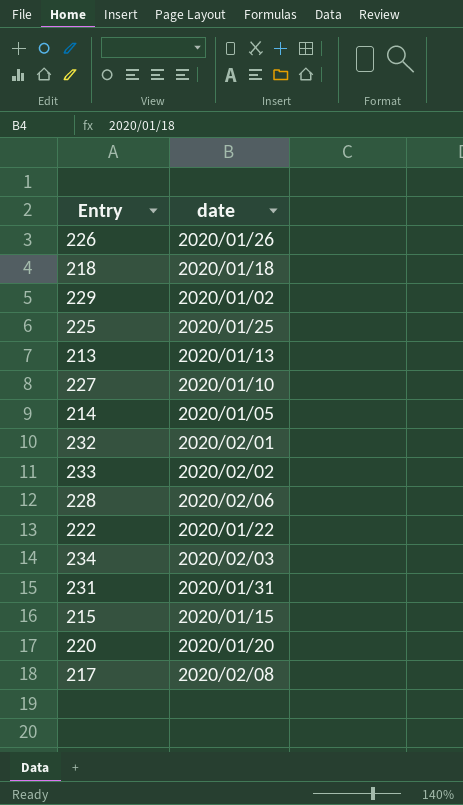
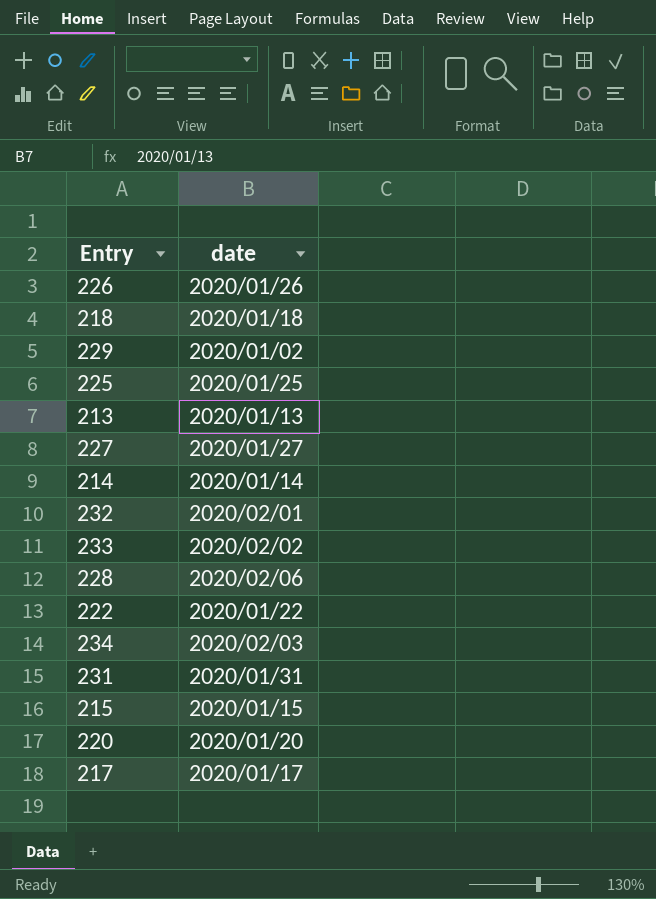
227 | date: 2020/01/10 -> 2020/01/27
214 | date: 2020/01/05 -> 2020/01/14
217 | date: 2020/02/08 -> 2020/01/17

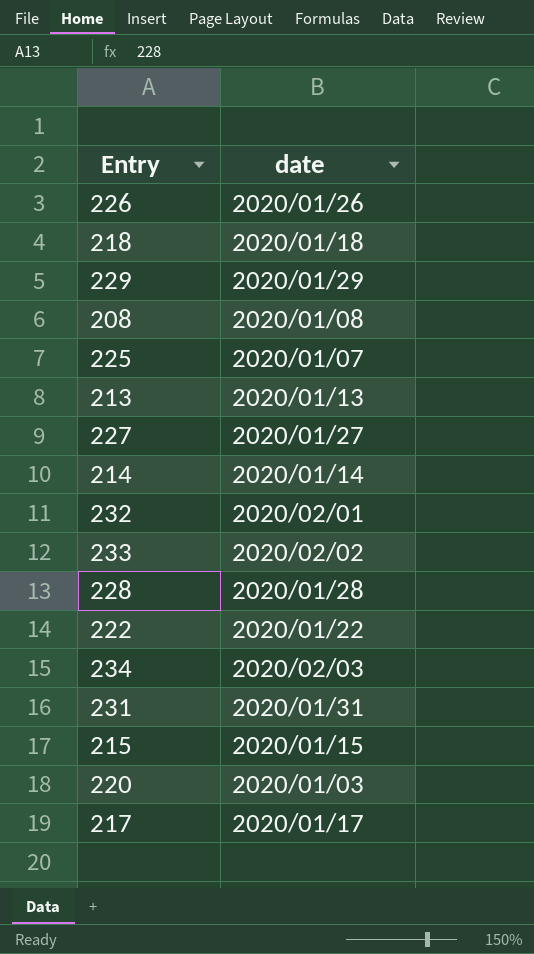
229 | date: 2020/01/02 -> 2020/01/29
row 208: none -> 2020/01/08
225 | date: 2020/01/25 -> 2020/01/07
228 | date: 2020/02/06 -> 2020/01/28
220 | date: 2020/01/20 -> 2020/01/03

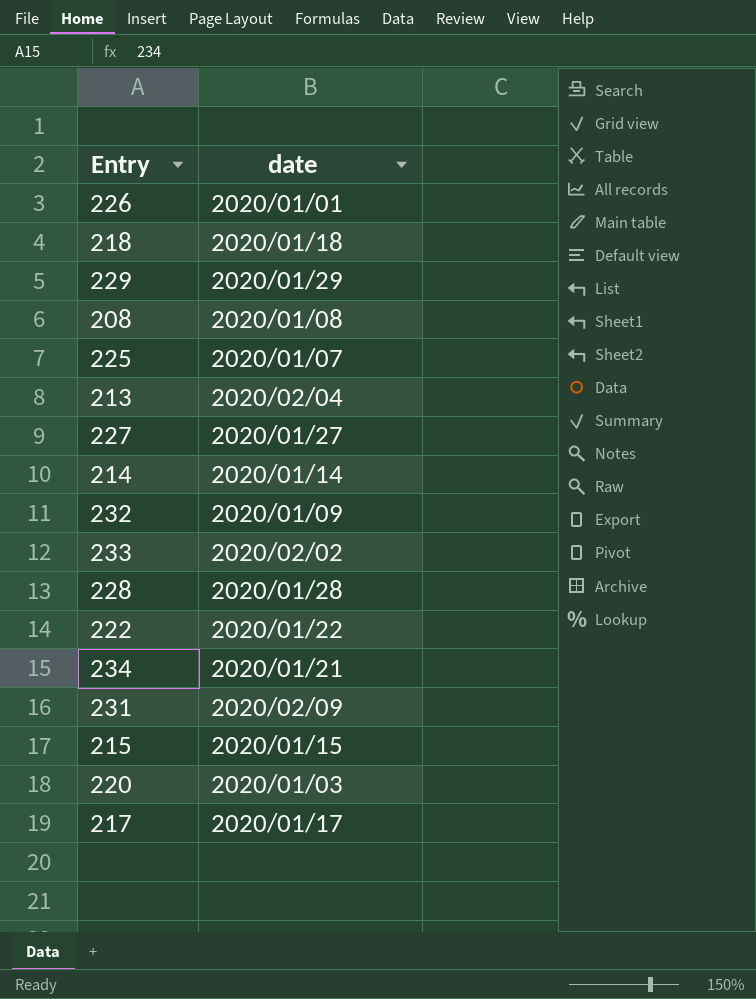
226 | date: 2020/01/26 -> 2020/01/01
213 | date: 2020/01/13 -> 2020/02/04
232 | date: 2020/02/01 -> 2020/01/09
234 | date: 2020/02/03 -> 2020/01/21
231 | date: 2020/01/31 -> 2020/02/09

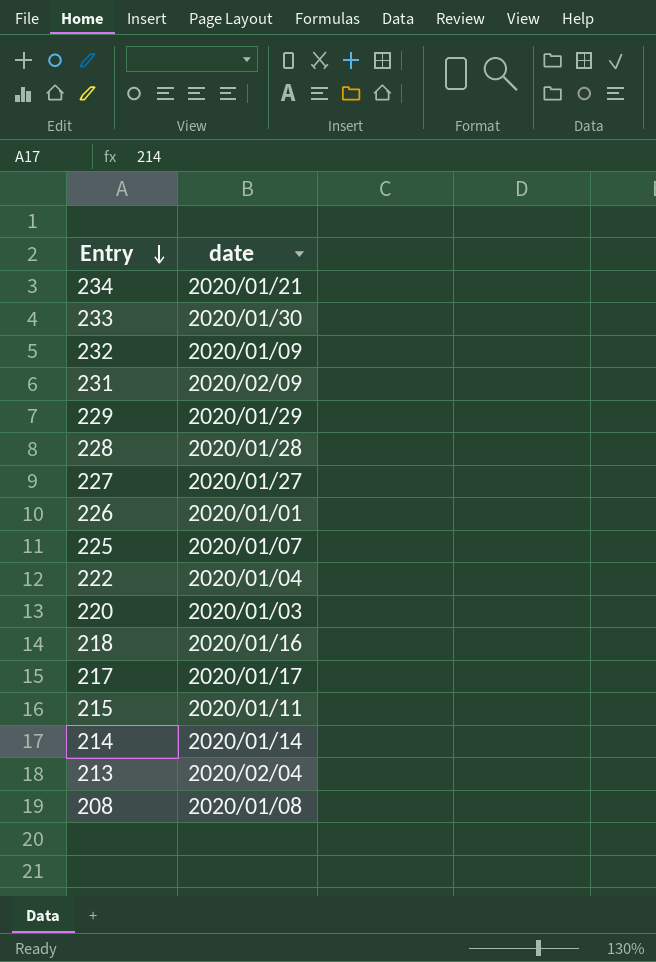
row order: none -> Entry descending
233 | date: 2020/02/02 -> 2020/01/30
222 | date: 2020/01/22 -> 2020/01/04
218 | date: 2020/01/18 -> 2020/01/16
215 | date: 2020/01/15 -> 2020/01/11

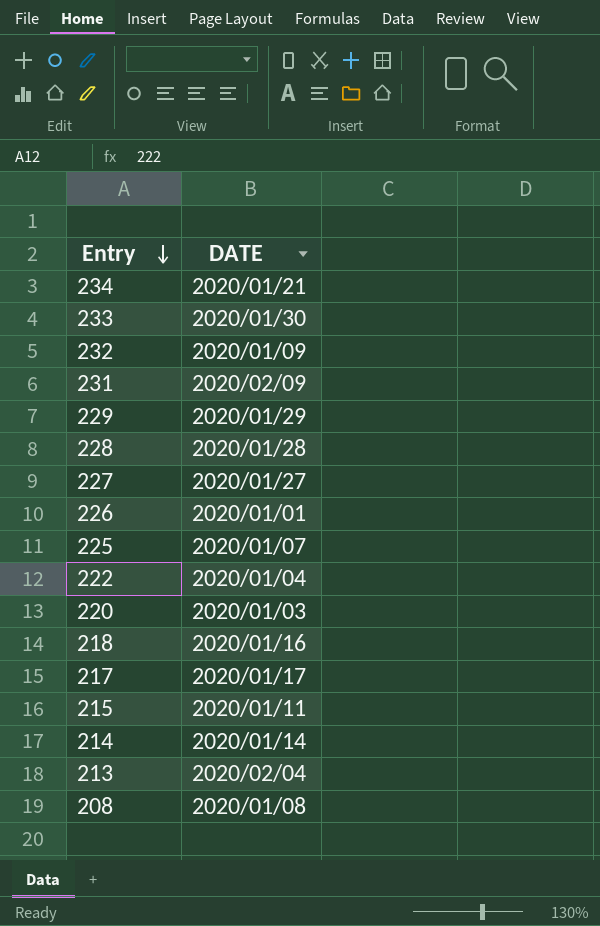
column name: date -> DATE

